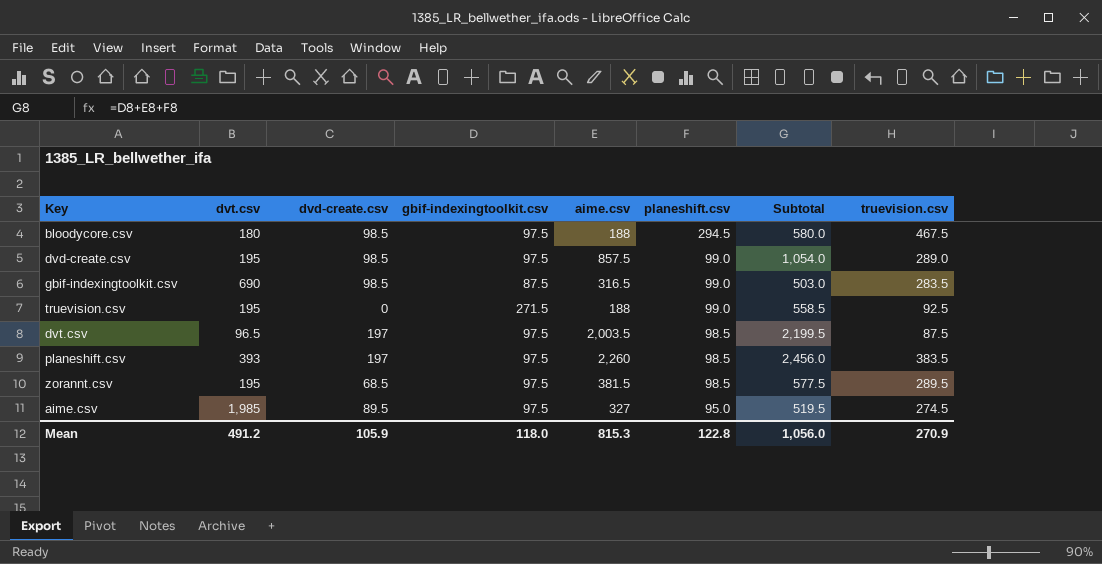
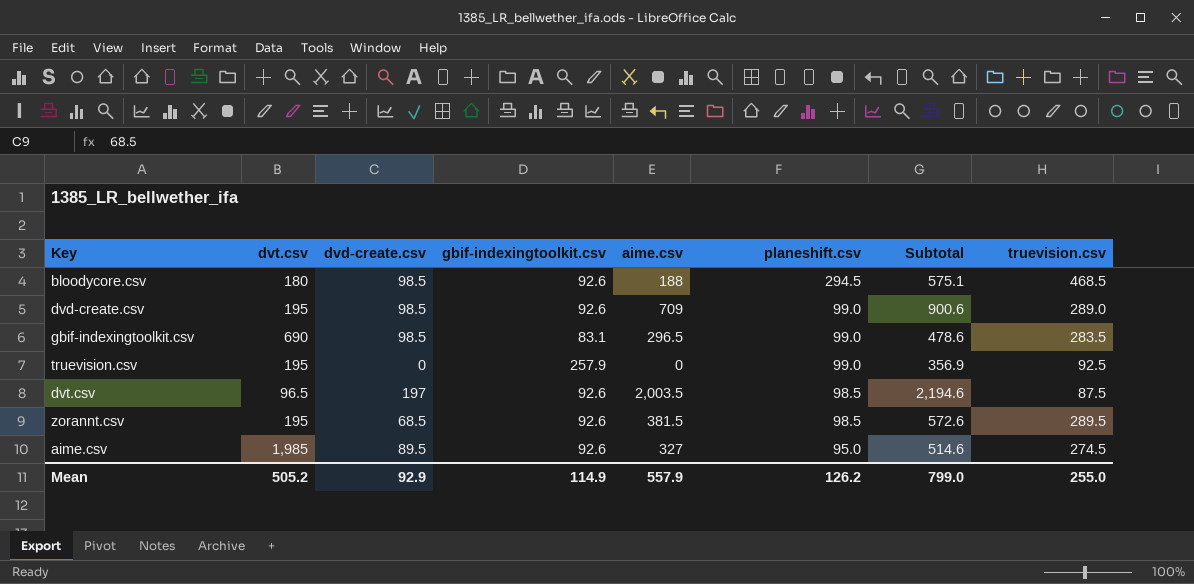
row planeshift.csv: 393 | 197 | 97.5 | 2,260 | 98.5 | 2,456.0 | 383.5 -> none
bloodycore.csv | gbif-indexingtoolkit.csv: 97.5 -> 92.6
bloodycore.csv | Subtotal: 580.0 -> 575.1
bloodycore.csv | truevision.csv: 467.5 -> 468.5
dvd-create.csv | gbif-indexingtoolkit.csv: 97.5 -> 92.6
dvd-create.csv | aime.csv: 857.5 -> 709
dvd-create.csv | Subtotal: 1,054.0 -> 900.6
gbif-indexingtoolkit.csv | gbif-indexingtoolkit.csv: 87.5 -> 83.1
gbif-indexingtoolkit.csv | aime.csv: 316.5 -> 296.5
gbif-indexingtoolkit.csv | Subtotal: 503.0 -> 478.6
truevision.csv | gbif-indexingtoolkit.csv: 271.5 -> 257.9
truevision.csv | aime.csv: 188 -> 0
truevision.csv | Subtotal: 558.5 -> 356.9
dvt.csv | gbif-indexingtoolkit.csv: 97.5 -> 92.6
dvt.csv | Subtotal: 2,199.5 -> 2,194.6
zorannt.csv | gbif-indexingtoolkit.csv: 97.5 -> 92.6
zorannt.csv | Subtotal: 577.5 -> 572.6
aime.csv | gbif-indexingtoolkit.csv: 97.5 -> 92.6
aime.csv | Subtotal: 519.5 -> 514.6
Mean | dvt.csv: 491.2 -> 505.2
Mean | dvd-create.csv: 105.9 -> 92.9
Mean | gbif-indexingtoolkit.csv: 118.0 -> 114.9
Mean | aime.csv: 815.3 -> 557.9
Mean | planeshift.csv: 122.8 -> 126.2
Mean | Subtotal: 1,056.0 -> 799.0
Mean | truevision.csv: 270.9 -> 255.0

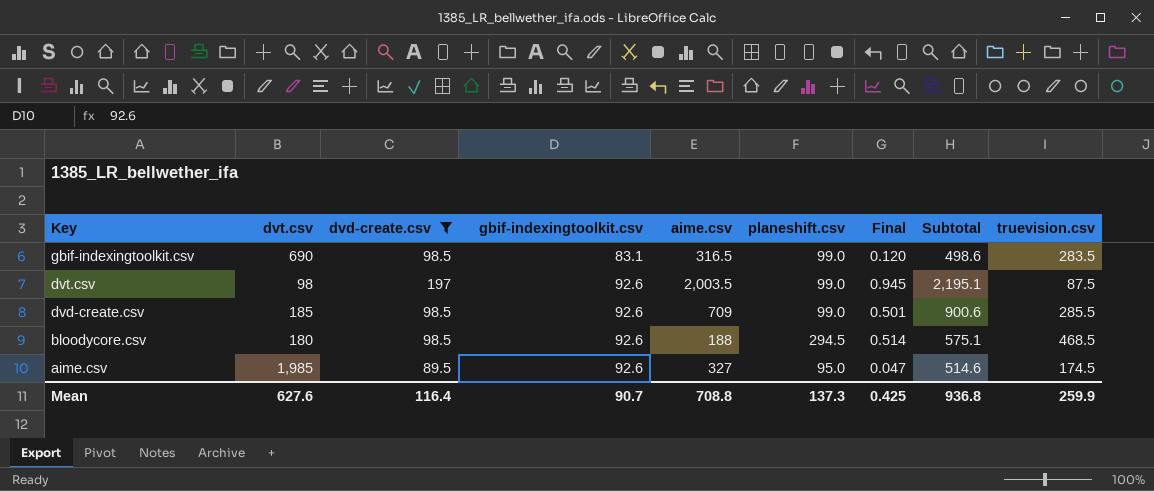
filter: none -> dvd-create.csv >= 89.5
row order: planeshift.csv descending -> Key descending
column Final | formula: none -> [gbif-indexingtoolkit.csv] / [dvt.csv]
gbif-indexingtoolkit.csv | aime.csv: 296.5 -> 316.5
gbif-indexingtoolkit.csv | Subtotal: 478.6 -> 498.6
dvt.csv | dvt.csv: 96.5 -> 98
dvt.csv | planeshift.csv: 98.5 -> 99.0
dvt.csv | Subtotal: 2,194.6 -> 2,195.1
dvd-create.csv | dvt.csv: 195 -> 185
dvd-create.csv | truevision.csv: 289.0 -> 285.5
aime.csv | truevision.csv: 274.5 -> 174.5
Mean | dvt.csv: 505.2 -> 627.6
Mean | dvd-create.csv: 92.9 -> 116.4
Mean | gbif-indexingtoolkit.csv: 114.9 -> 90.7
Mean | aime.csv: 557.9 -> 708.8
Mean | planeshift.csv: 126.2 -> 137.3
Mean | Subtotal: 799.0 -> 936.8
Mean | truevision.csv: 255.0 -> 259.9

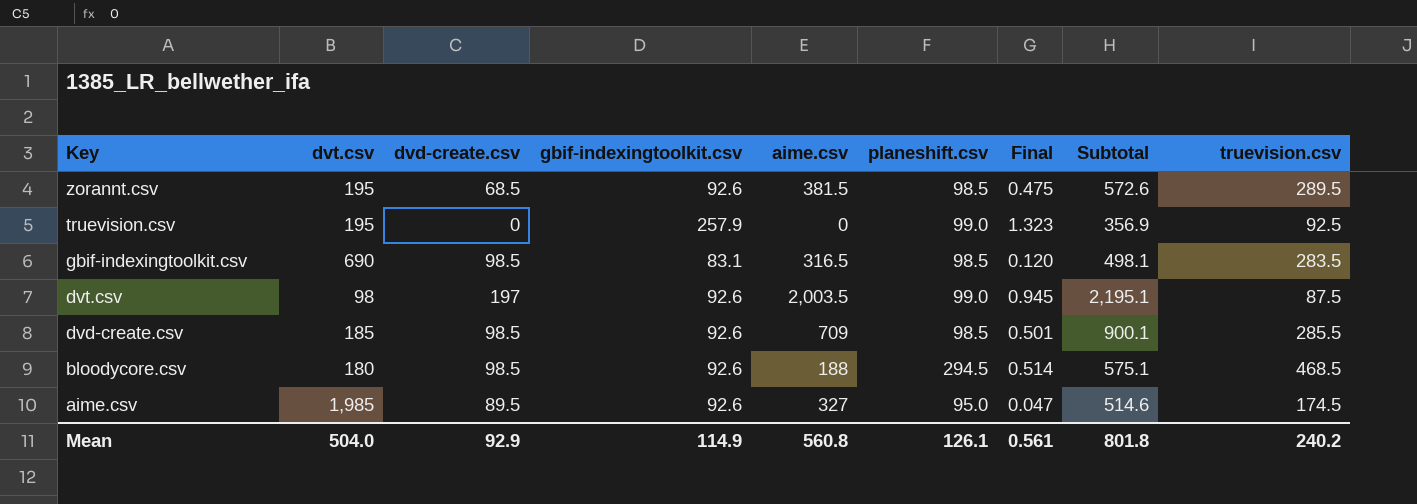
filter: dvd-create.csv >= 89.5 -> none
gbif-indexingtoolkit.csv | planeshift.csv: 99.0 -> 98.5
gbif-indexingtoolkit.csv | Subtotal: 498.6 -> 498.1
dvd-create.csv | planeshift.csv: 99.0 -> 98.5
dvd-create.csv | Subtotal: 900.6 -> 900.1
Mean | dvt.csv: 627.6 -> 504.0
Mean | dvd-create.csv: 116.4 -> 92.9
Mean | gbif-indexingtoolkit.csv: 90.7 -> 114.9
Mean | aime.csv: 708.8 -> 560.8
Mean | planeshift.csv: 137.3 -> 126.1
Mean | Final: 0.425 -> 0.561
Mean | Subtotal: 936.8 -> 801.8
Mean | truevision.csv: 259.9 -> 240.2

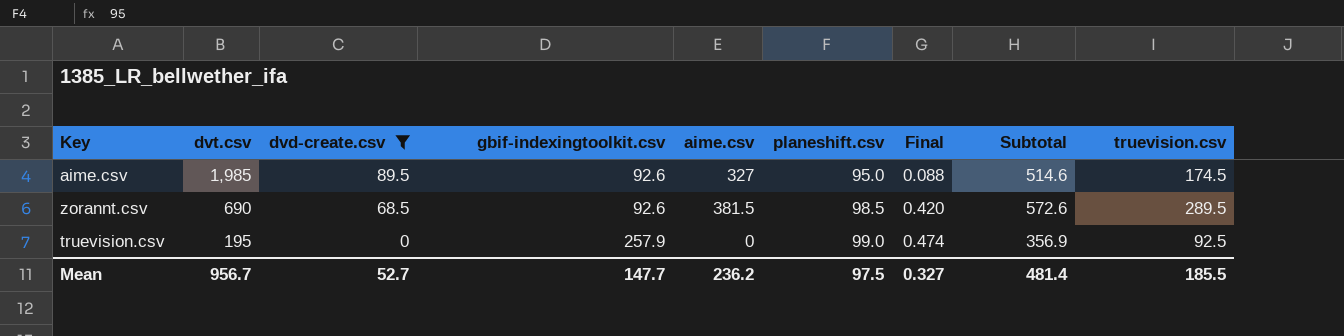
filter: none -> dvd-create.csv <= 89.5
row order: Key descending -> dvt.csv descending
column Final | formula: [gbif-indexingtoolkit.csv] / [dvt.csv] -> [truevision.csv] / [dvt.csv]
zorannt.csv | dvt.csv: 195 -> 690
Mean | dvt.csv: 504.0 -> 956.7
Mean | dvd-create.csv: 92.9 -> 52.7
Mean | gbif-indexingtoolkit.csv: 114.9 -> 147.7
Mean | aime.csv: 560.8 -> 236.2
Mean | planeshift.csv: 126.1 -> 97.5
Mean | Final: 0.561 -> 0.327
Mean | Subtotal: 801.8 -> 481.4
Mean | truevision.csv: 240.2 -> 185.5

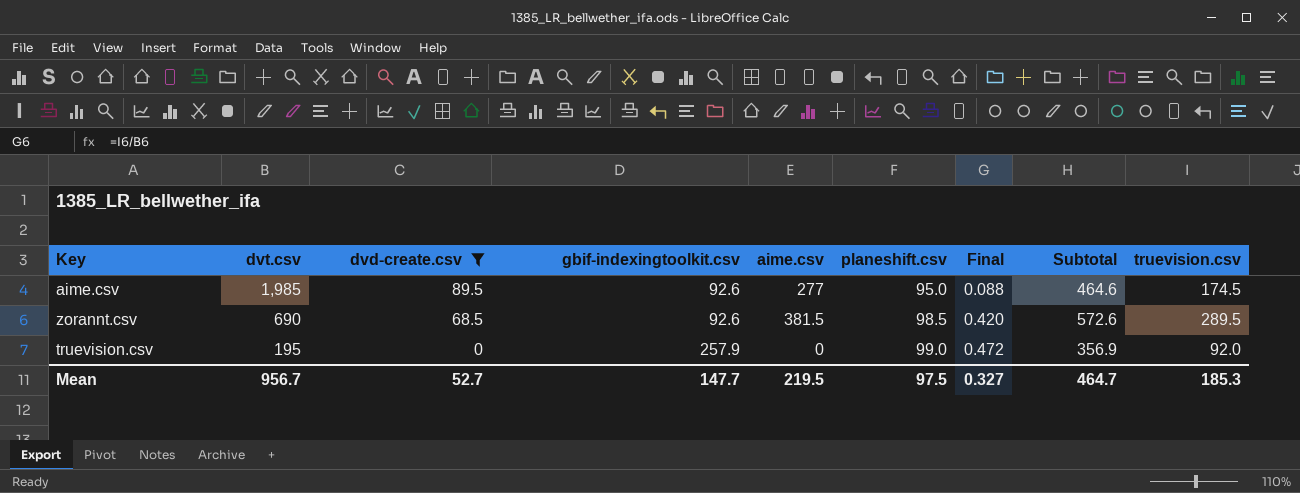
aime.csv | aime.csv: 327 -> 277
aime.csv | Subtotal: 514.6 -> 464.6
truevision.csv | Final: 0.474 -> 0.472
truevision.csv | truevision.csv: 92.5 -> 92.0
Mean | aime.csv: 236.2 -> 219.5
Mean | Subtotal: 481.4 -> 464.7
Mean | truevision.csv: 185.5 -> 185.3

